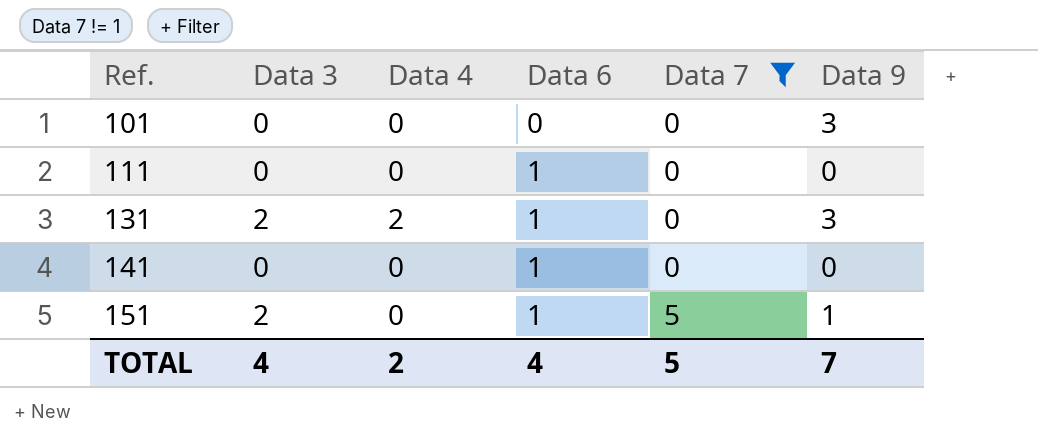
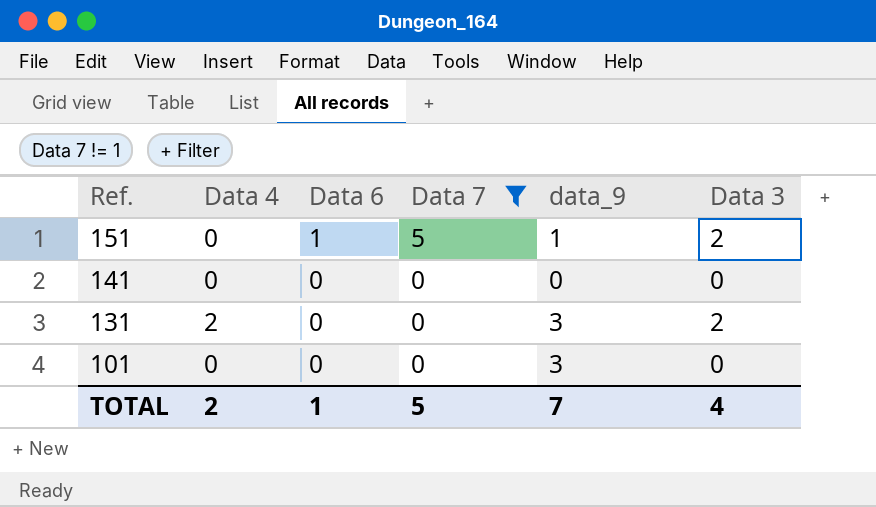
row order: Ref. ascending -> Ref. descending
column name: Data 9 -> data_9
column Data 3 | position: 2 -> 6
row 111: 0 | 0 | 1 | 0 | 0 -> none
141 | Data 6: 1 -> 0
131 | Data 6: 1 -> 0
TOTAL | Data 6: 4 -> 1

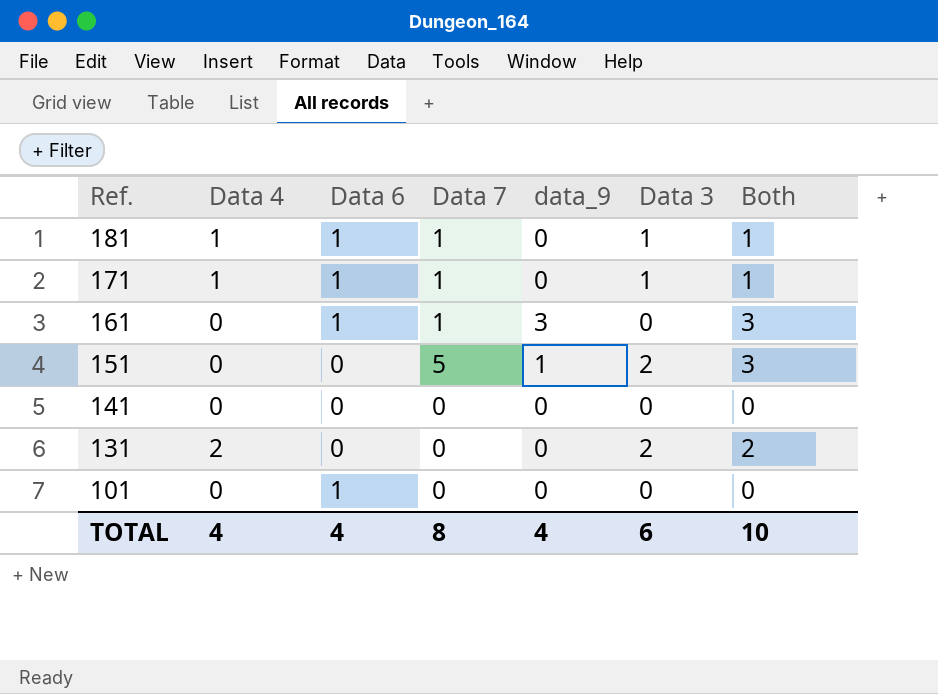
filter: Data 7 != 1 -> none
column Both | formula: none -> [data_9] + [Data 3]
151 | Data 6: 1 -> 0
131 | data_9: 3 -> 0
101 | Data 6: 0 -> 1
101 | data_9: 3 -> 0
TOTAL | Data 4: 2 -> 4
TOTAL | Data 6: 1 -> 4
TOTAL | Data 7: 5 -> 8
TOTAL | data_9: 7 -> 4
TOTAL | Data 3: 4 -> 6

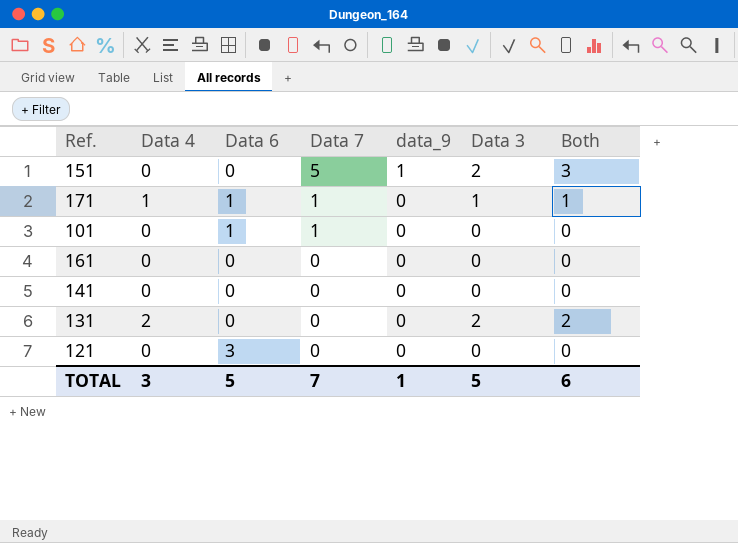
row order: Ref. descending -> Data 7 descending
row 181: 1 | 1 | 1 | 0 | 1 | 1 -> none
101 | Data 7: 0 -> 1
161 | Data 6: 1 -> 0
161 | Data 7: 1 -> 0
161 | data_9: 3 -> 0
161 | Both: 3 -> 0
row 121: none -> 0 | 3 | 0 | 0 | 0 | 0
TOTAL | Data 4: 4 -> 3
TOTAL | Data 6: 4 -> 5
TOTAL | Data 7: 8 -> 7
TOTAL | data_9: 4 -> 1
TOTAL | Data 3: 6 -> 5
TOTAL | Both: 10 -> 6

